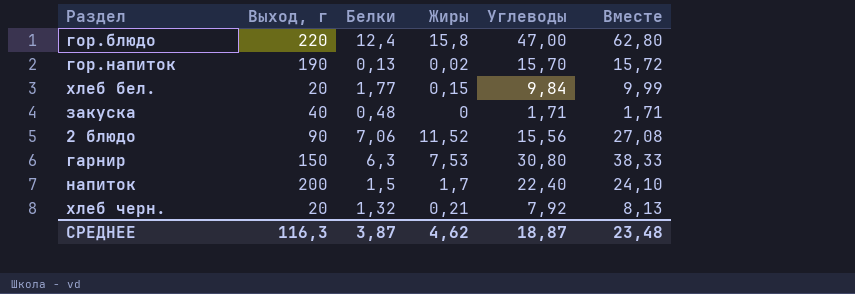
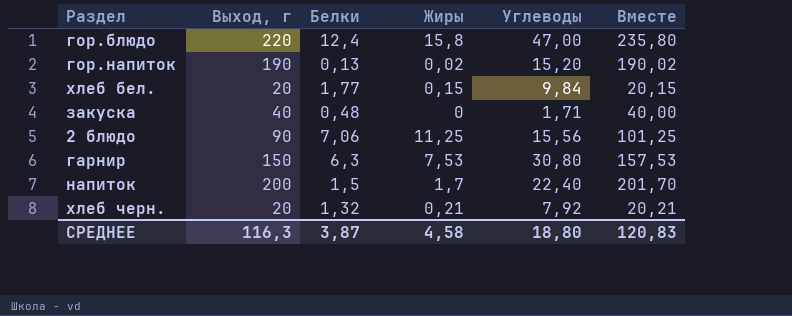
column Вместе | formula: [Жиры] + [Углеводы] -> [Выход, г] + [Жиры]
гор.напиток | Углеводы: 15,70 -> 15,20
2 блюдо | Жиры: 11,52 -> 11,25
СРЕДНЕЕ | Жиры: 4,62 -> 4,58
СРЕДНЕЕ | Углеводы: 18,87 -> 18,80
СРЕДНЕЕ | Вместе: 23,48 -> 120,83

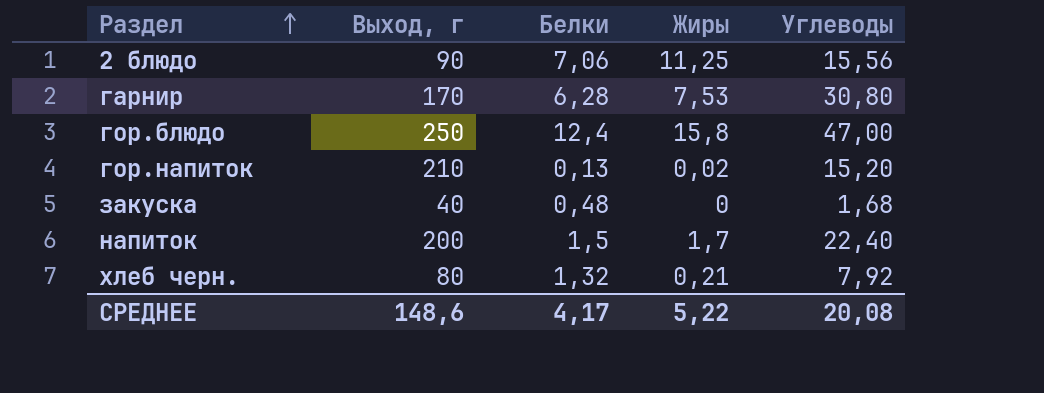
row order: none -> Раздел ascending
column Вместе | formula: [Выход, г] + [Жиры] -> none
row хлеб бел.: 20 | 1,77 | 0,15 | 9,84 | 20,15 -> none
гарнир | Выход, г: 150 -> 170
гарнир | Белки: 6,3 -> 6,28
гор.блюдо | Выход, г: 220 -> 250
гор.напиток | Выход, г: 190 -> 210
закуска | Углеводы: 1,71 -> 1,68
хлеб черн. | Выход, г: 20 -> 80
СРЕДНЕЕ | Выход, г: 116,3 -> 148,6
СРЕДНЕЕ | Белки: 3,87 -> 4,17
СРЕДНЕЕ | Жиры: 4,58 -> 5,22
СРЕДНЕЕ | Углеводы: 18,80 -> 20,08

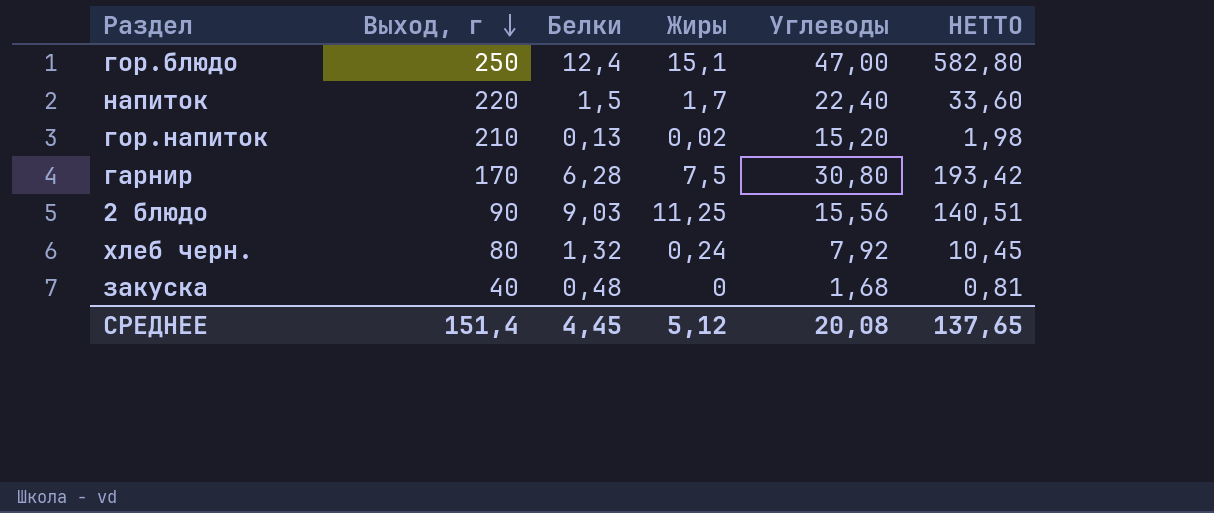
row order: Раздел ascending -> Выход, г descending
column НЕТТО | formula: none -> [Белки] * [Углеводы]
гор.блюдо | Жиры: 15,8 -> 15,1
напиток | Выход, г: 200 -> 220
гарнир | Жиры: 7,53 -> 7,5
2 блюдо | Белки: 7,06 -> 9,03
хлеб черн. | Жиры: 0,21 -> 0,24
СРЕДНЕЕ | Выход, г: 148,6 -> 151,4
СРЕДНЕЕ | Белки: 4,17 -> 4,45
СРЕДНЕЕ | Жиры: 5,22 -> 5,12

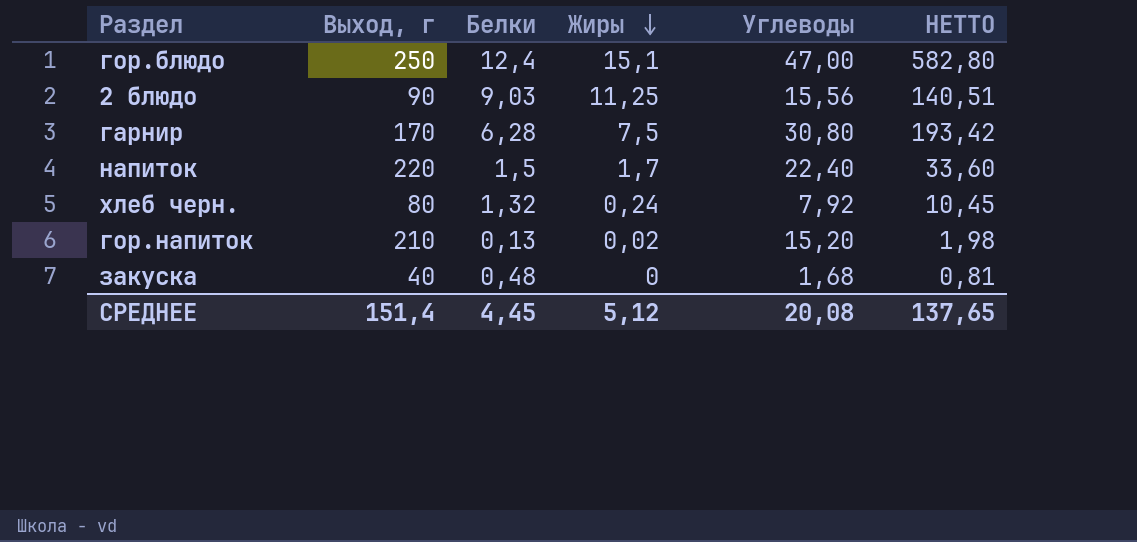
row order: Выход, г descending -> Жиры descending

